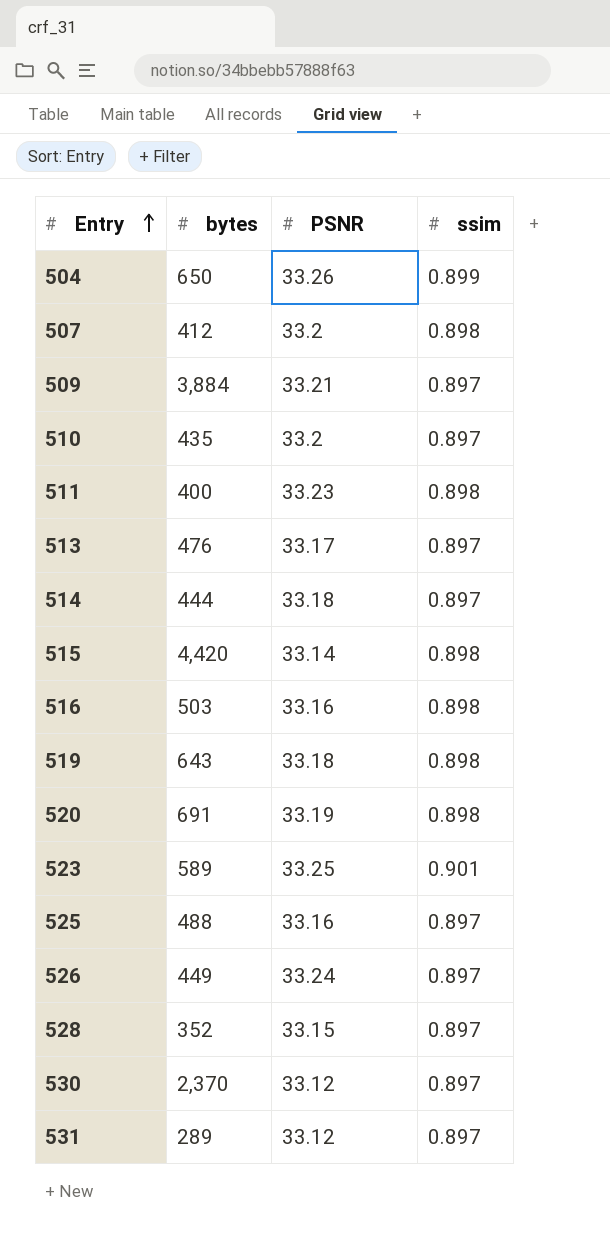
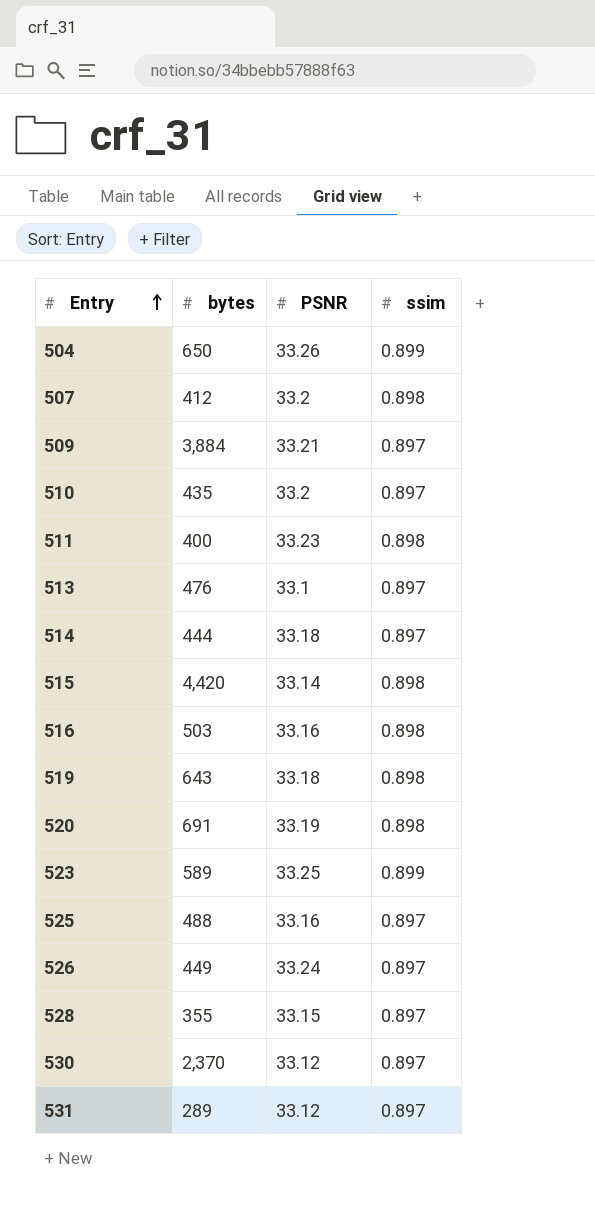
513 | PSNR: 33.17 -> 33.1
523 | ssim: 0.901 -> 0.899
528 | bytes: 352 -> 355

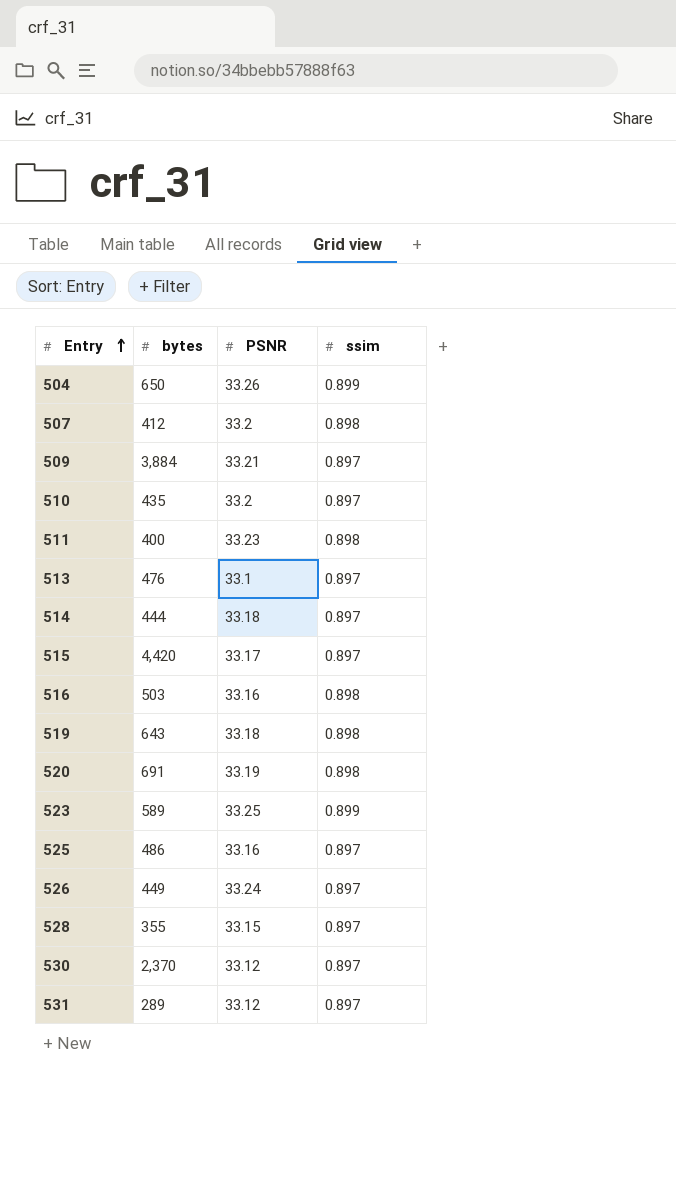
515 | PSNR: 33.14 -> 33.17
515 | ssim: 0.898 -> 0.897
525 | bytes: 488 -> 486

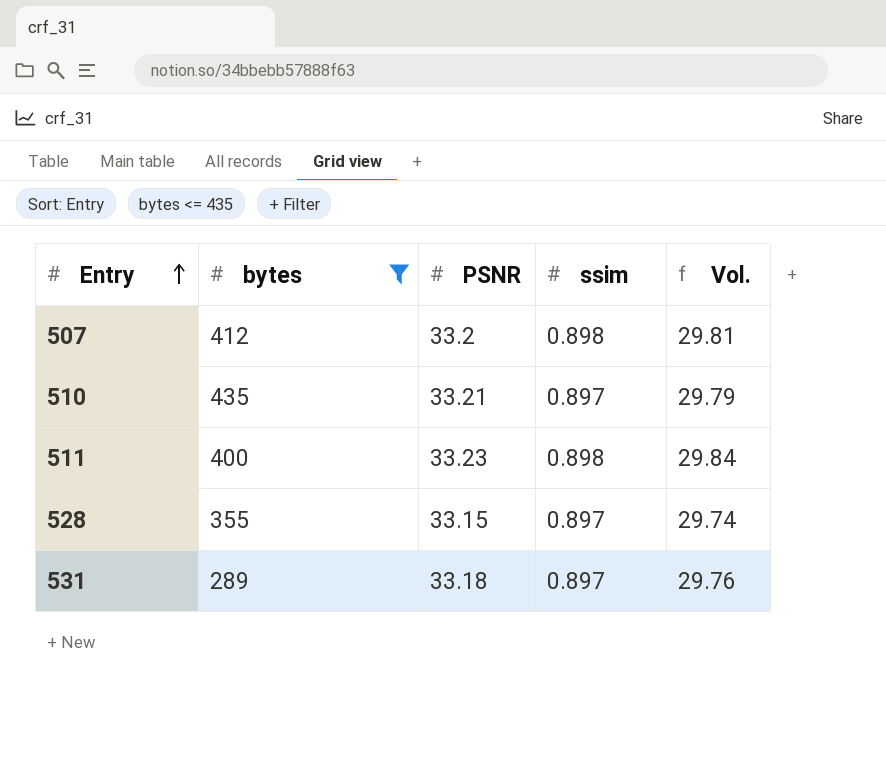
filter: none -> bytes <= 435
column Vol. | formula: none -> [PSNR] * [ssim]
510 | PSNR: 33.2 -> 33.21
531 | PSNR: 33.12 -> 33.18

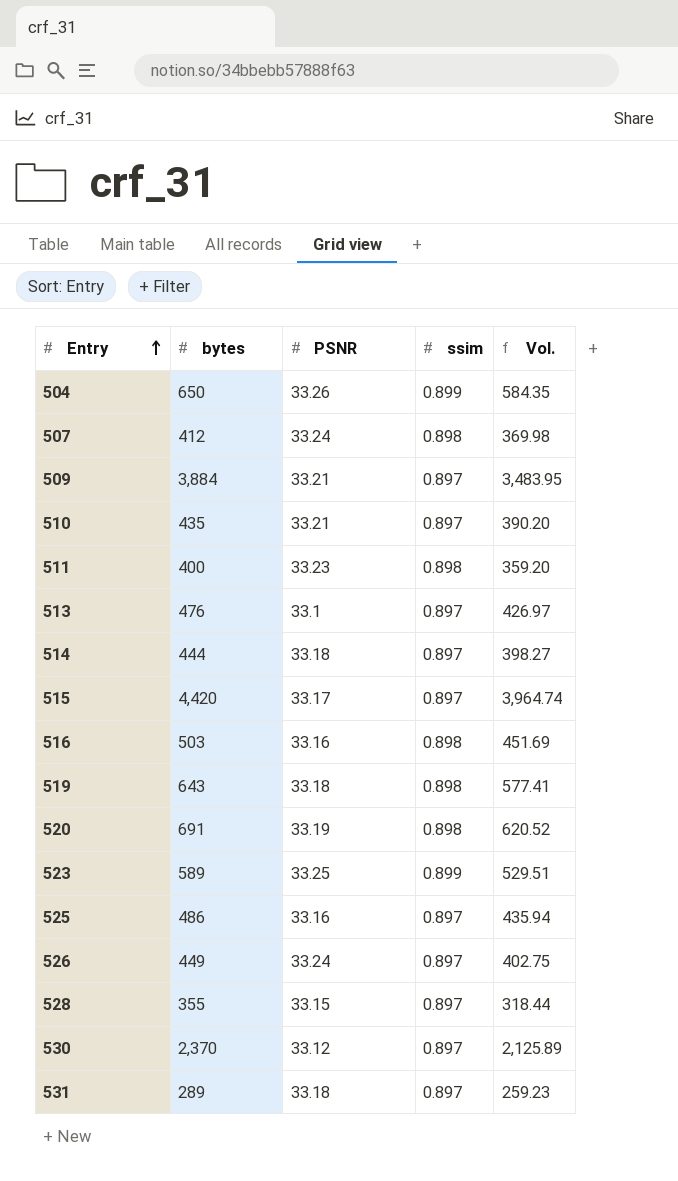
filter: bytes <= 435 -> none
column Vol. | formula: [PSNR] * [ssim] -> [bytes] * [ssim]
507 | PSNR: 33.2 -> 33.24

